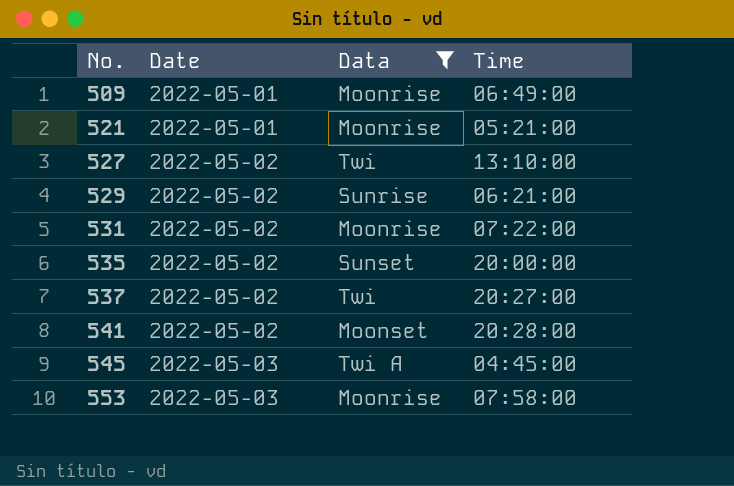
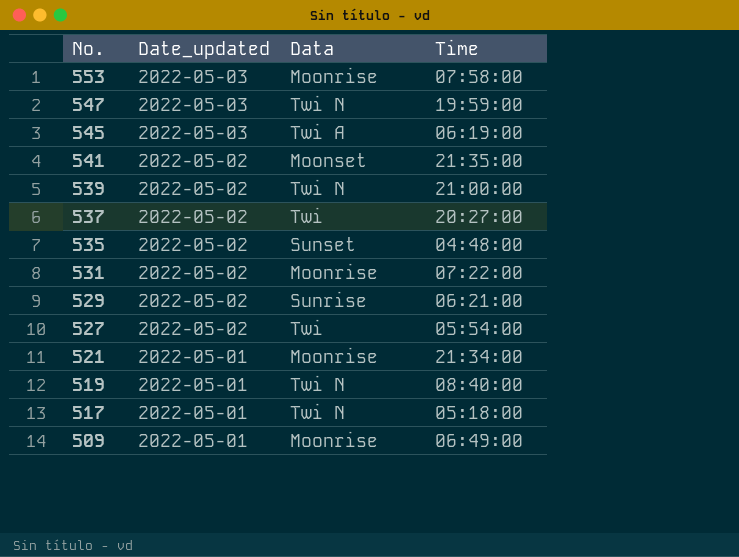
filter: Data != Twi N -> none
row order: No. ascending -> No. descending
column name: Date -> Date_updated
545 | Time: 04:45:00 -> 06:19:00
541 | Time: 20:28:00 -> 21:35:00
535 | Time: 20:00:00 -> 04:48:00
527 | Time: 13:10:00 -> 05:54:00
521 | Time: 05:21:00 -> 21:34:00

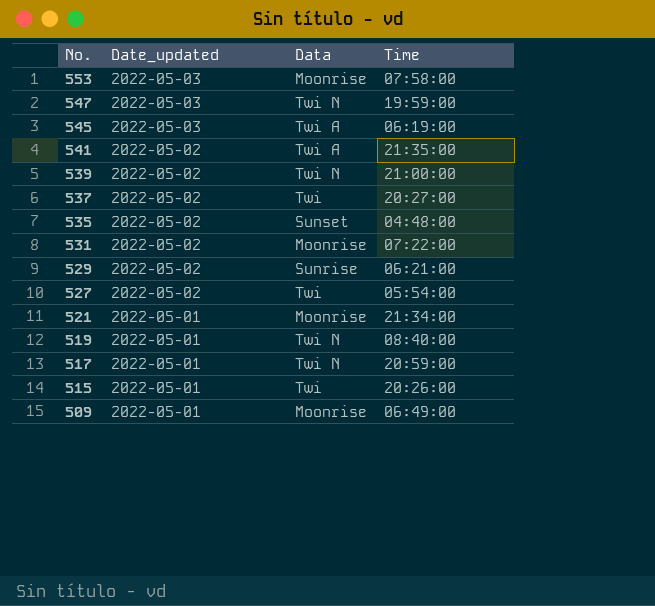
541 | Data: Moonset -> Twi A
517 | Time: 05:18:00 -> 20:59:00
row 515: none -> 2022-05-01 | Twi | 20:26:00

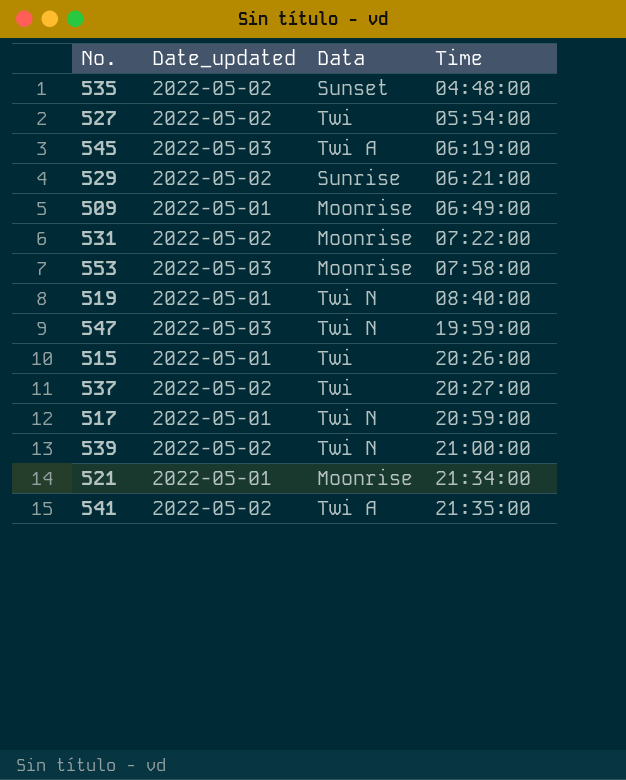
row order: No. descending -> Time ascending

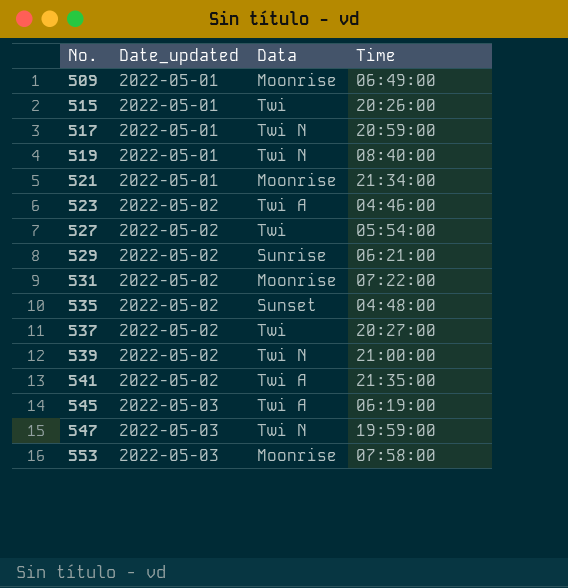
row order: Time ascending -> No. ascending
row 523: none -> 2022-05-02 | Twi A | 04:46:00

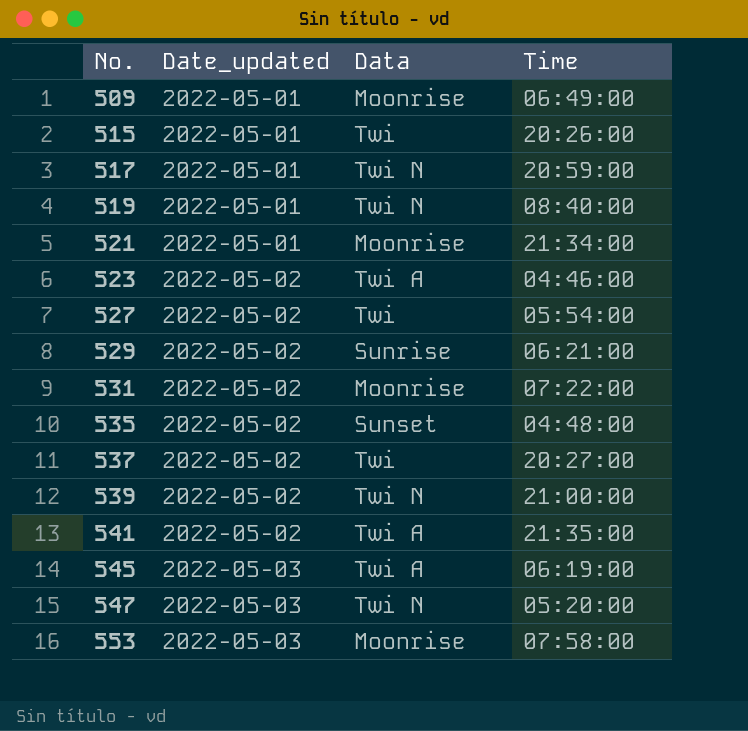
547 | Time: 19:59:00 -> 05:20:00

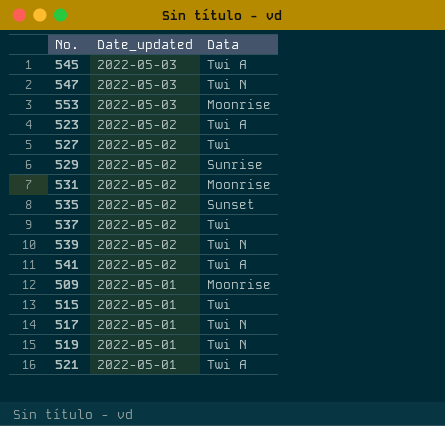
row order: No. ascending -> Date_updated descending
column Time | position: 4 -> none
521 | Data: Moonrise -> Twi A

